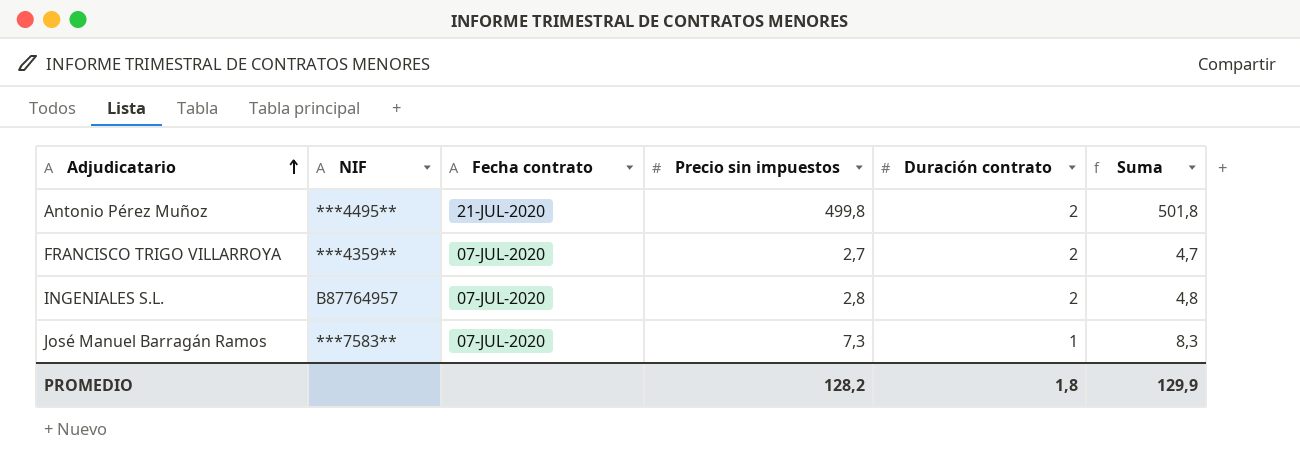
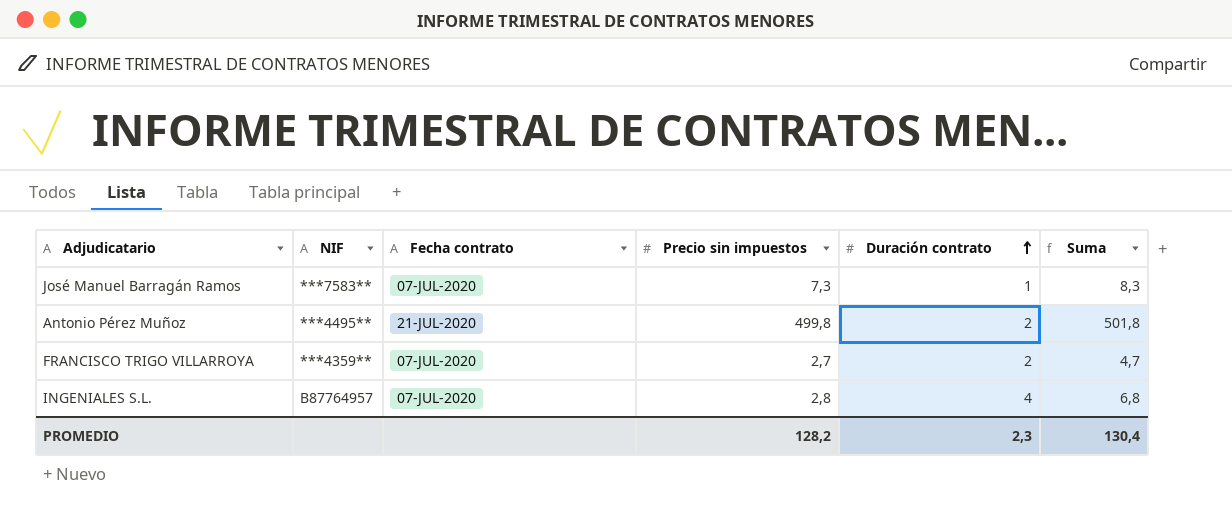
row order: Adjudicatario ascending -> Duración contrato ascending
INGENIALES S.L. | Duración contrato: 2 -> 4
INGENIALES S.L. | Suma: 4,8 -> 6,8
PROMEDIO | Duración contrato: 1,8 -> 2,3
PROMEDIO | Suma: 129,9 -> 130,4

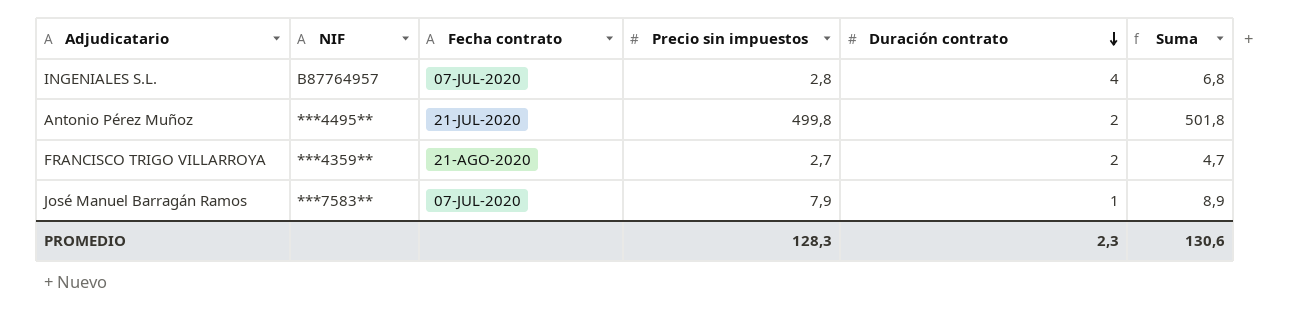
row order: Duración contrato ascending -> Duración contrato descending
FRANCISCO TRIGO VILLARROYA | Fecha contrato: 07-JUL-2020 -> 21-AGO-2020
José Manuel Barragán Ramos | Precio sin impuestos: 7,3 -> 7,9
José Manuel Barragán Ramos | Suma: 8,3 -> 8,9
PROMEDIO | Precio sin impuestos: 128,2 -> 128,3
PROMEDIO | Suma: 130,4 -> 130,6

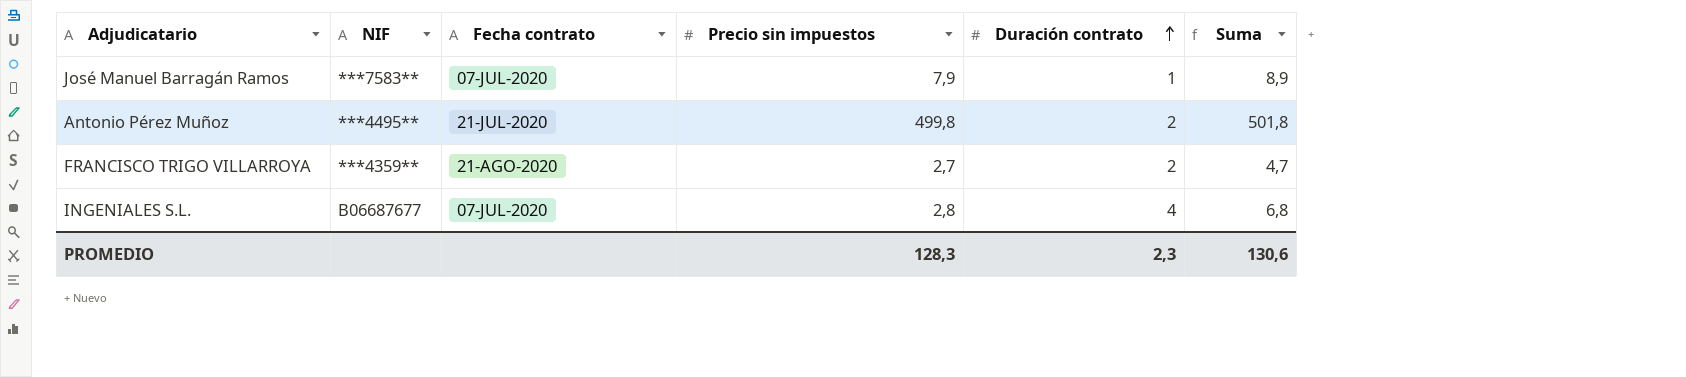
row order: Duración contrato descending -> Duración contrato ascending
INGENIALES S.L. | NIF: B87764957 -> B06687677

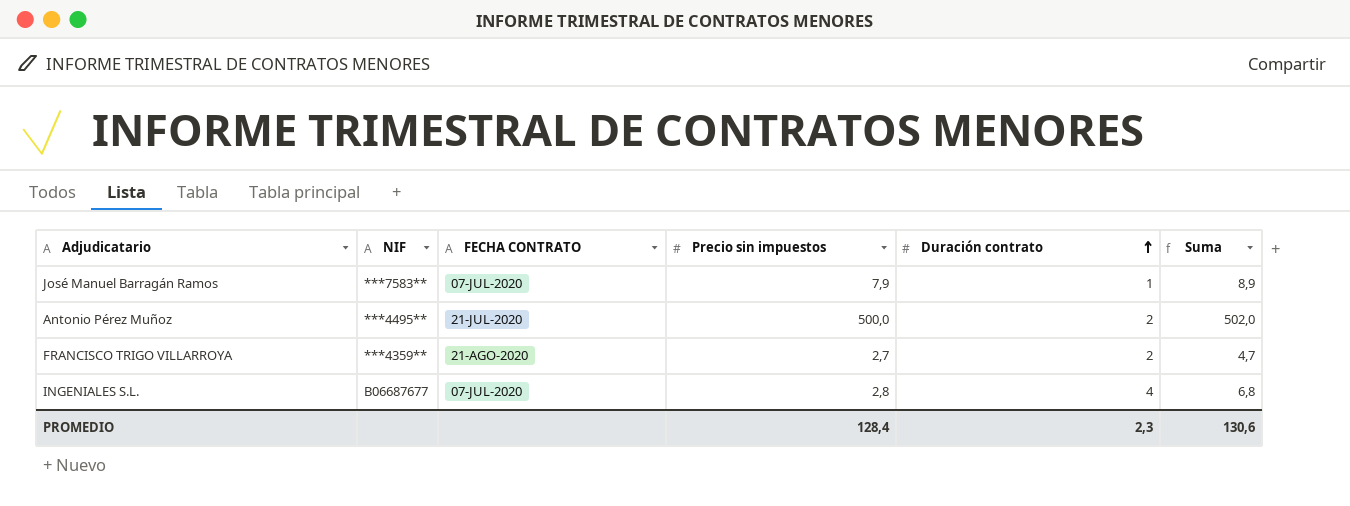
column name: Fecha contrato -> FECHA CONTRATO
Antonio Pérez Muñoz | Precio sin impuestos: 499,8 -> 500,0
Antonio Pérez Muñoz | Suma: 501,8 -> 502,0
PROMEDIO | Precio sin impuestos: 128,3 -> 128,4

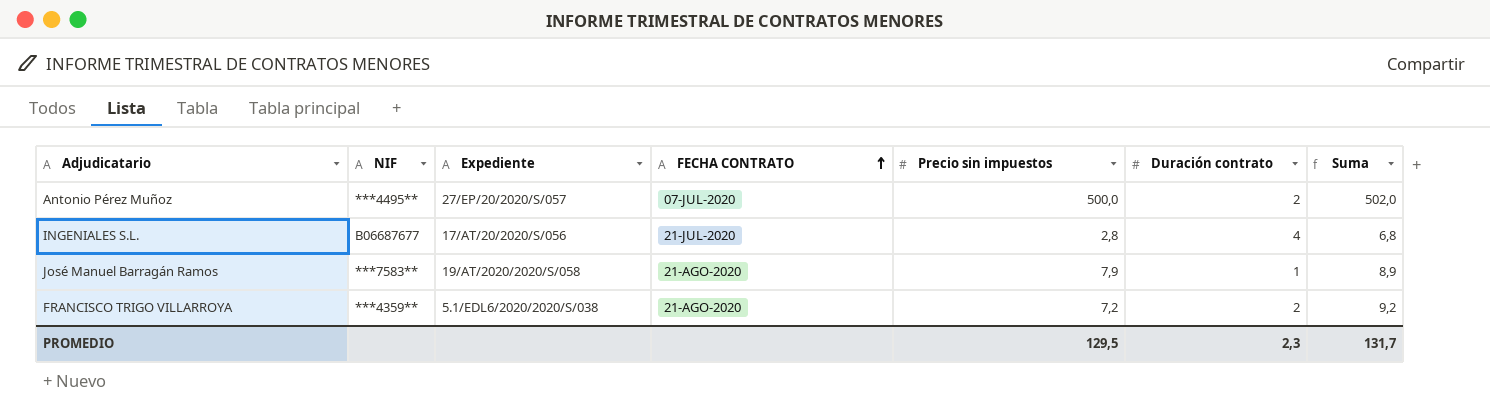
row order: Duración contrato ascending -> FECHA CONTRATO ascending
column Expediente | position: none -> 3
Antonio Pérez Muñoz | FECHA CONTRATO: 21-JUL-2020 -> 07-JUL-2020
INGENIALES S.L. | FECHA CONTRATO: 07-JUL-2020 -> 21-JUL-2020
José Manuel Barragán Ramos | FECHA CONTRATO: 07-JUL-2020 -> 21-AGO-2020
FRANCISCO TRIGO VILLARROYA | Precio sin impuestos: 2,7 -> 7,2
FRANCISCO TRIGO VILLARROYA | Suma: 4,7 -> 9,2
PROMEDIO | Precio sin impuestos: 128,4 -> 129,5
PROMEDIO | Suma: 130,6 -> 131,7

